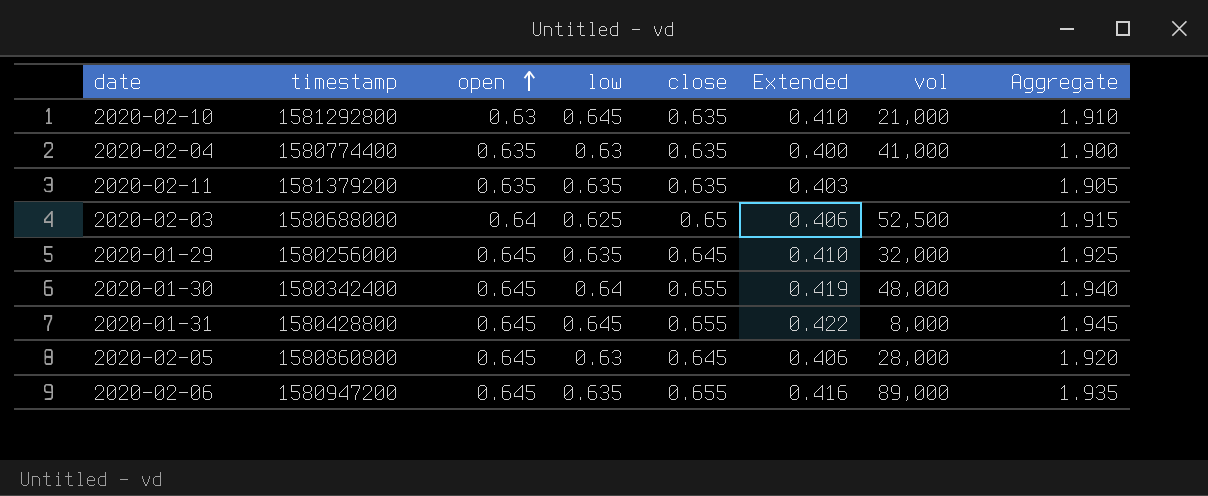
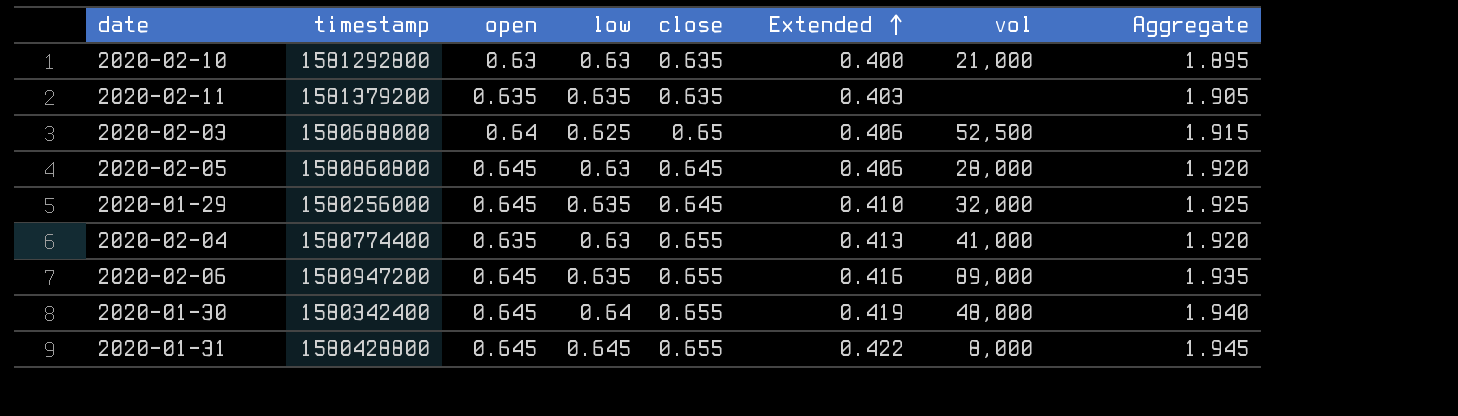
row order: open ascending -> Extended ascending
2020-02-10 | low: 0.645 -> 0.63
2020-02-10 | Extended: 0.410 -> 0.400
2020-02-10 | Aggregate: 1.910 -> 1.895
2020-02-04 | close: 0.635 -> 0.655
2020-02-04 | Extended: 0.400 -> 0.413
2020-02-04 | Aggregate: 1.900 -> 1.920

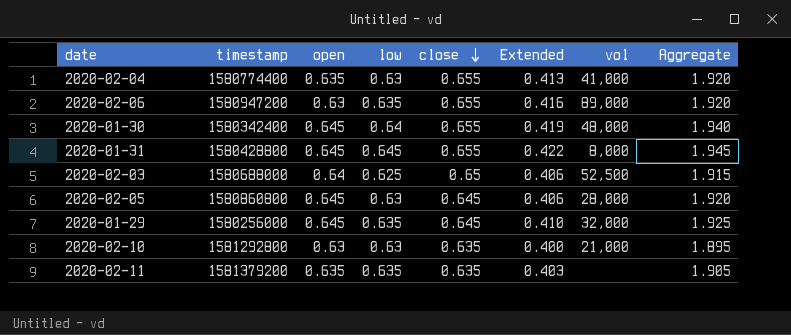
row order: Extended ascending -> close descending
2020-02-06 | open: 0.645 -> 0.63
2020-02-06 | Aggregate: 1.935 -> 1.920

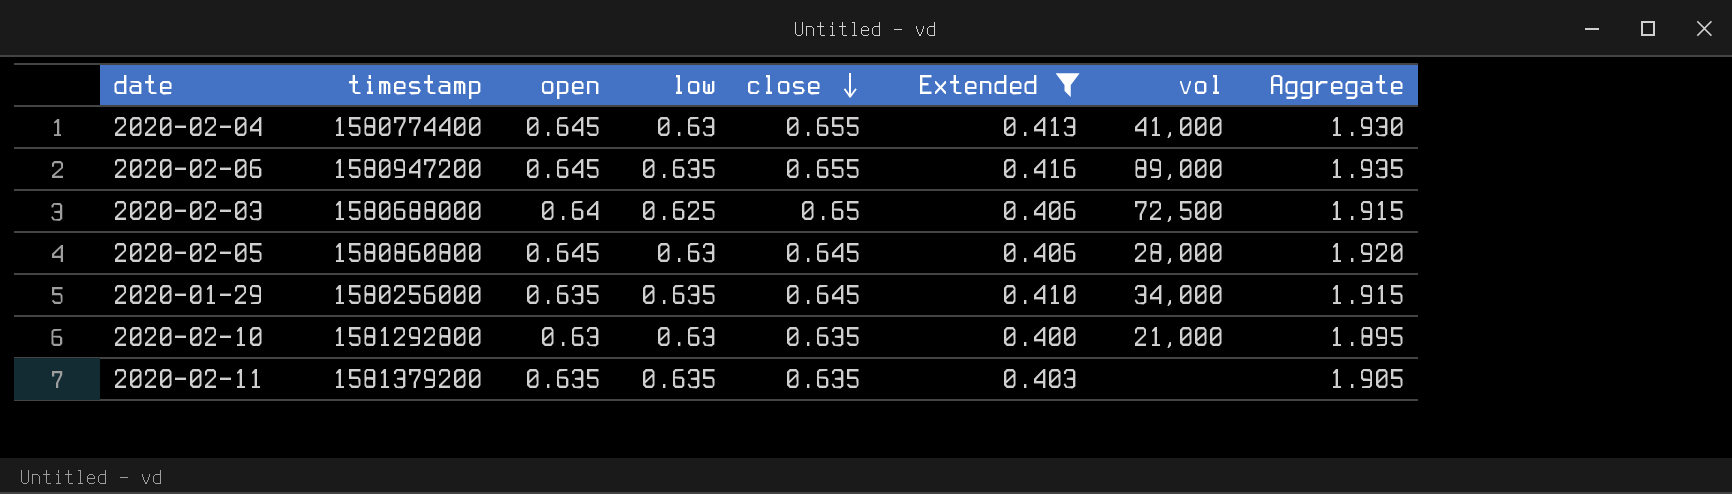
filter: none -> Extended <= 0.416
2020-02-04 | open: 0.635 -> 0.645
2020-02-04 | Aggregate: 1.920 -> 1.930
2020-02-06 | open: 0.63 -> 0.645
2020-02-06 | Aggregate: 1.920 -> 1.935
2020-02-03 | vol: 52,500 -> 72,500
2020-01-29 | open: 0.645 -> 0.635
2020-01-29 | vol: 32,000 -> 34,000
2020-01-29 | Aggregate: 1.925 -> 1.915

